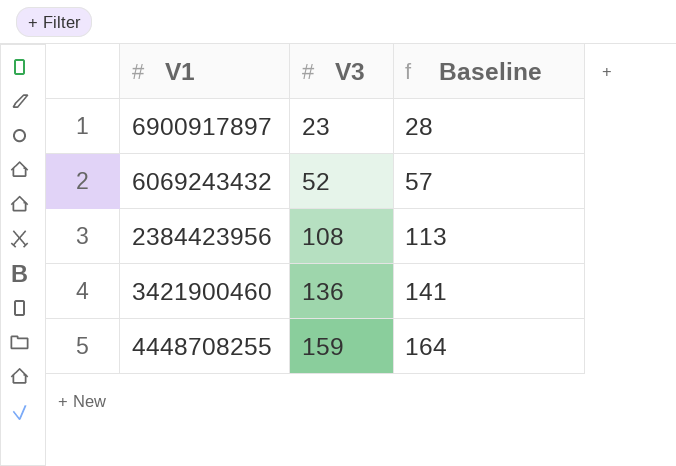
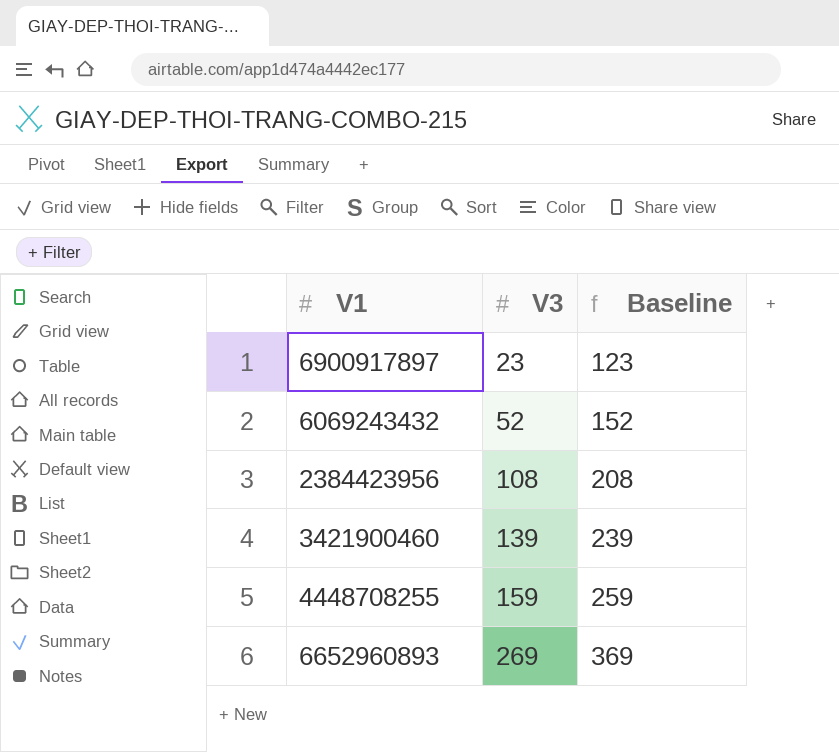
column Baseline | formula: [V3] + 5 -> [V3] + 100
3421900460 | V3: 136 -> 139
row 6652960893: none -> 269 | 369

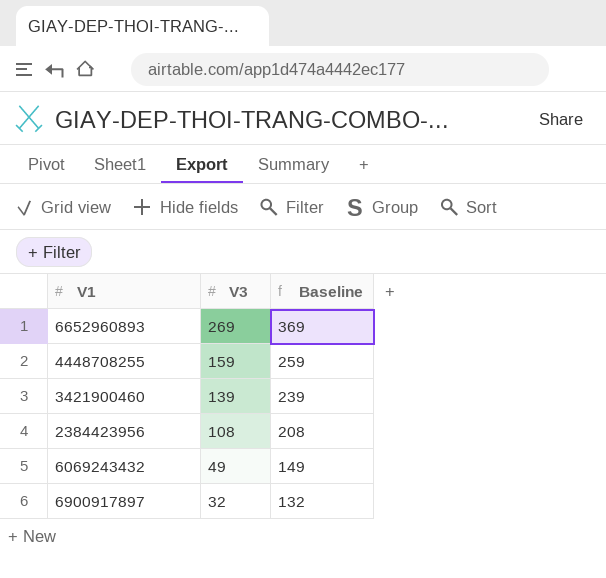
row order: V3 ascending -> V3 descending
6069243432 | V3: 52 -> 49
6069243432 | Baseline: 152 -> 149
6900917897 | V3: 23 -> 32
6900917897 | Baseline: 123 -> 132

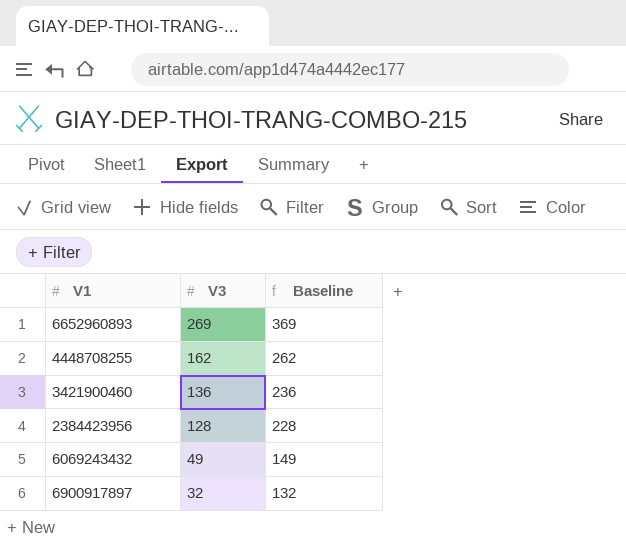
4448708255 | V3: 159 -> 162
4448708255 | Baseline: 259 -> 262
3421900460 | V3: 139 -> 136
3421900460 | Baseline: 239 -> 236
2384423956 | V3: 108 -> 128
2384423956 | Baseline: 208 -> 228

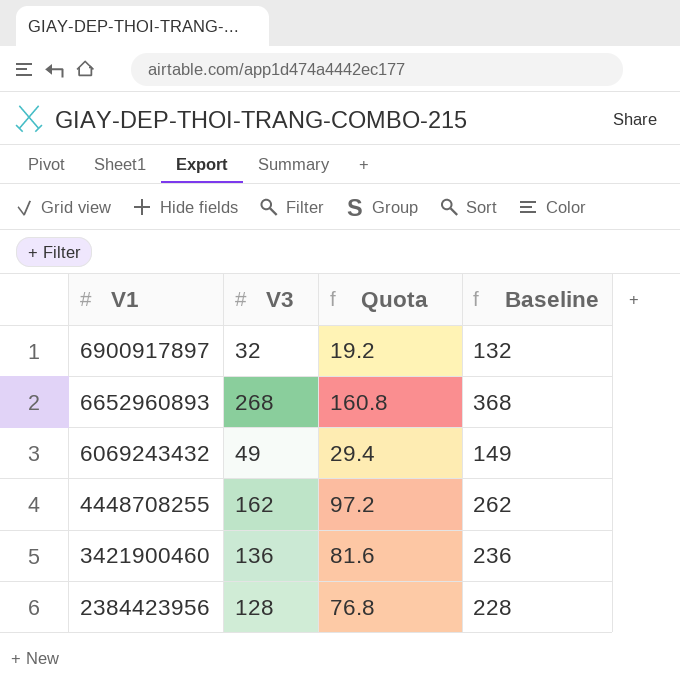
row order: V3 descending -> V1 descending
column Quota | formula: none -> [V3] * 0.6
6652960893 | V3: 269 -> 268
6652960893 | Baseline: 369 -> 368

